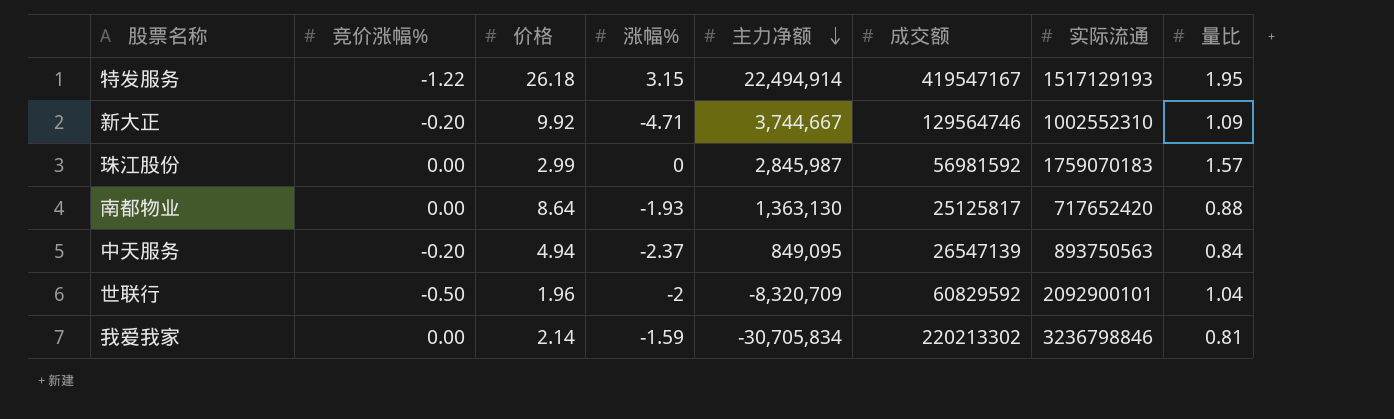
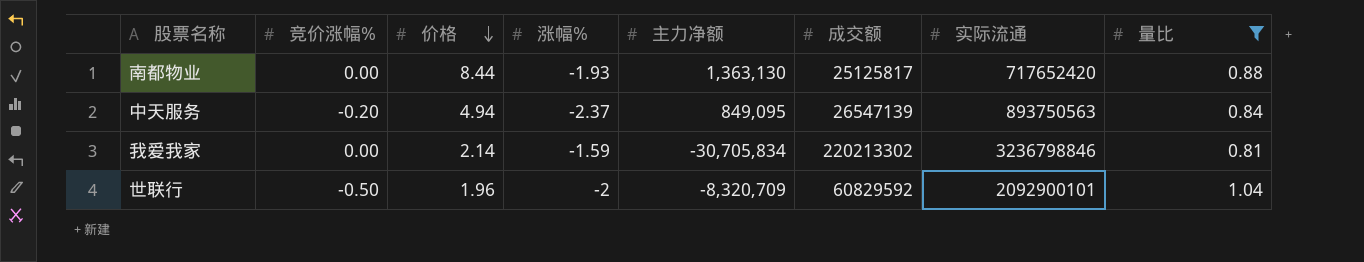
filter: none -> 量比 <= 1.04
row order: 主力净额 descending -> 价格 descending
南都物业 | 价格: 8.64 -> 8.44

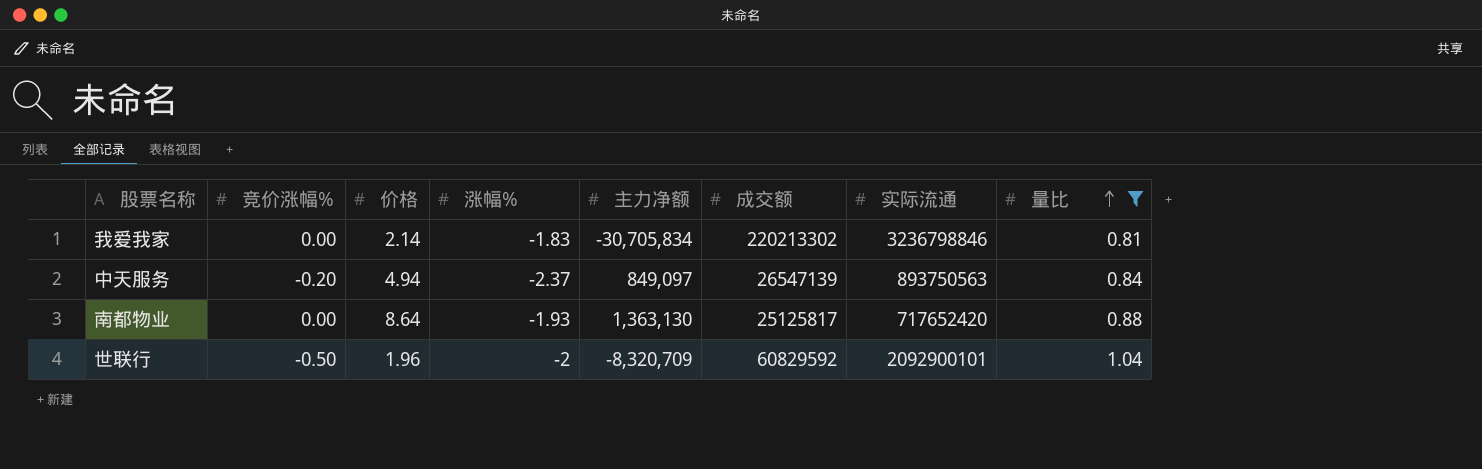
row order: 价格 descending -> 量比 ascending
我爱我家 | 涨幅%: -1.59 -> -1.83
中天服务 | 主力净额: 849,095 -> 849,097
南都物业 | 价格: 8.44 -> 8.64

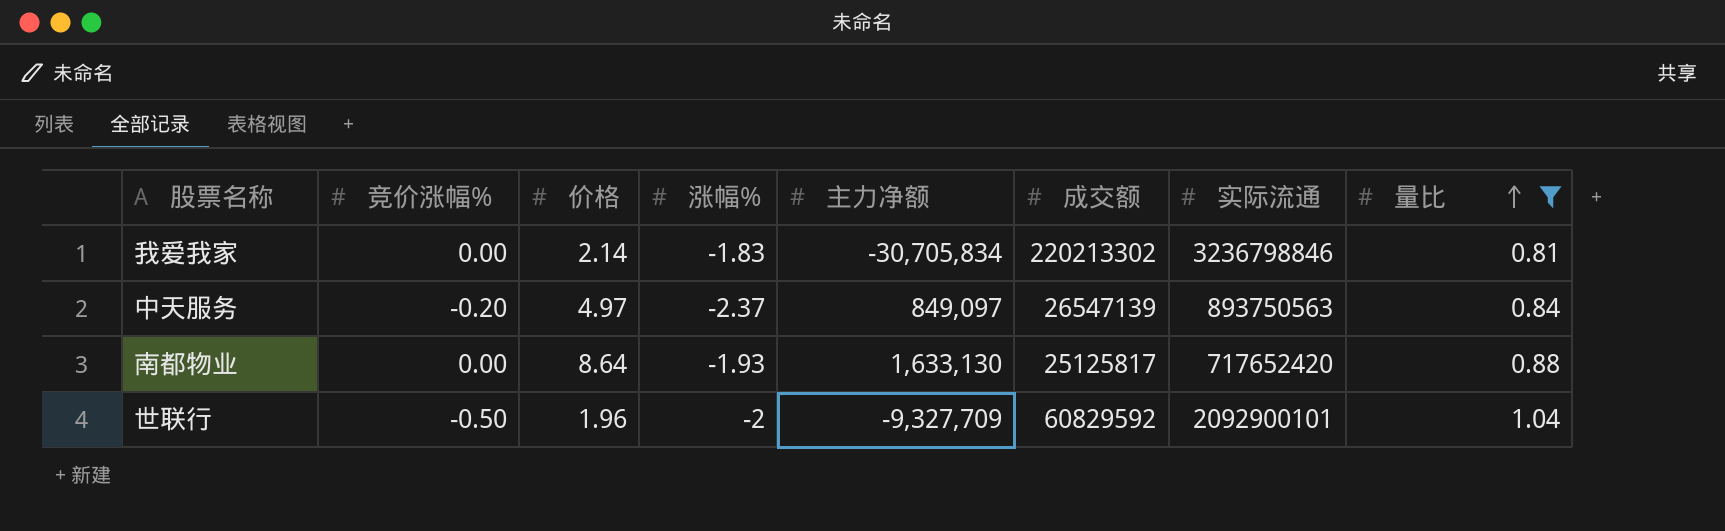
中天服务 | 价格: 4.94 -> 4.97
南都物业 | 主力净额: 1,363,130 -> 1,633,130
世联行 | 主力净额: -8,320,709 -> -9,327,709

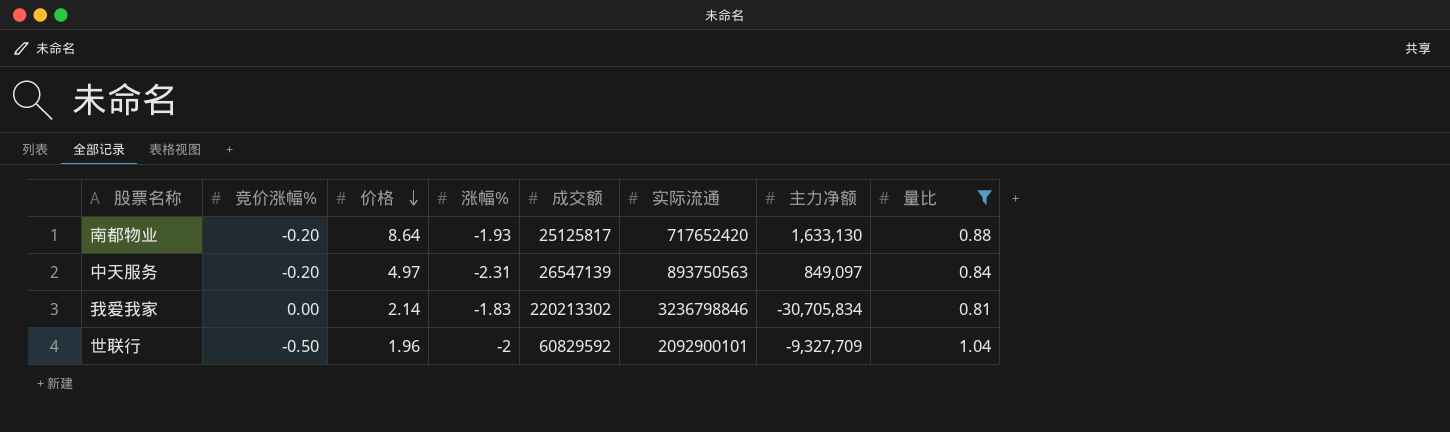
row order: 量比 ascending -> 价格 descending
column 主力净额 | position: 5 -> 7
南都物业 | 竞价涨幅%: 0.00 -> -0.20
中天服务 | 涨幅%: -2.37 -> -2.31

